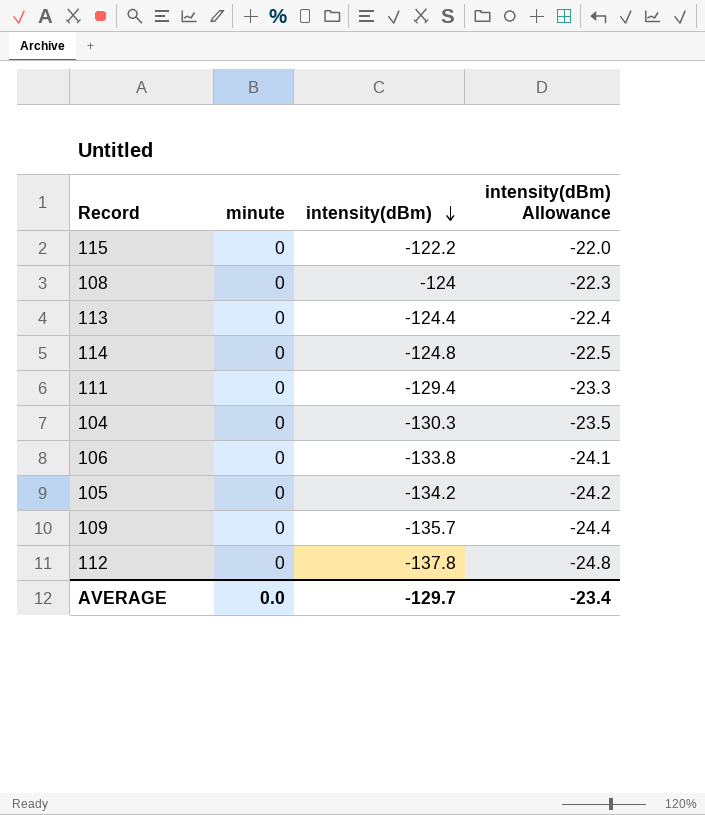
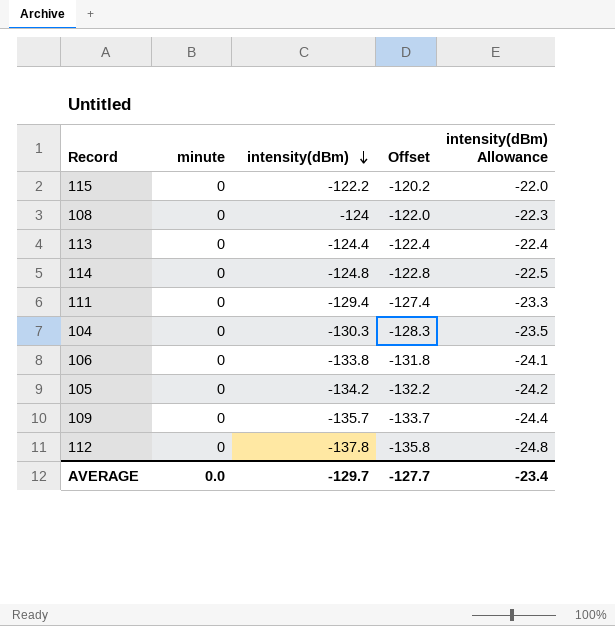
column Offset | formula: none -> [intensity(dBm)] + 2

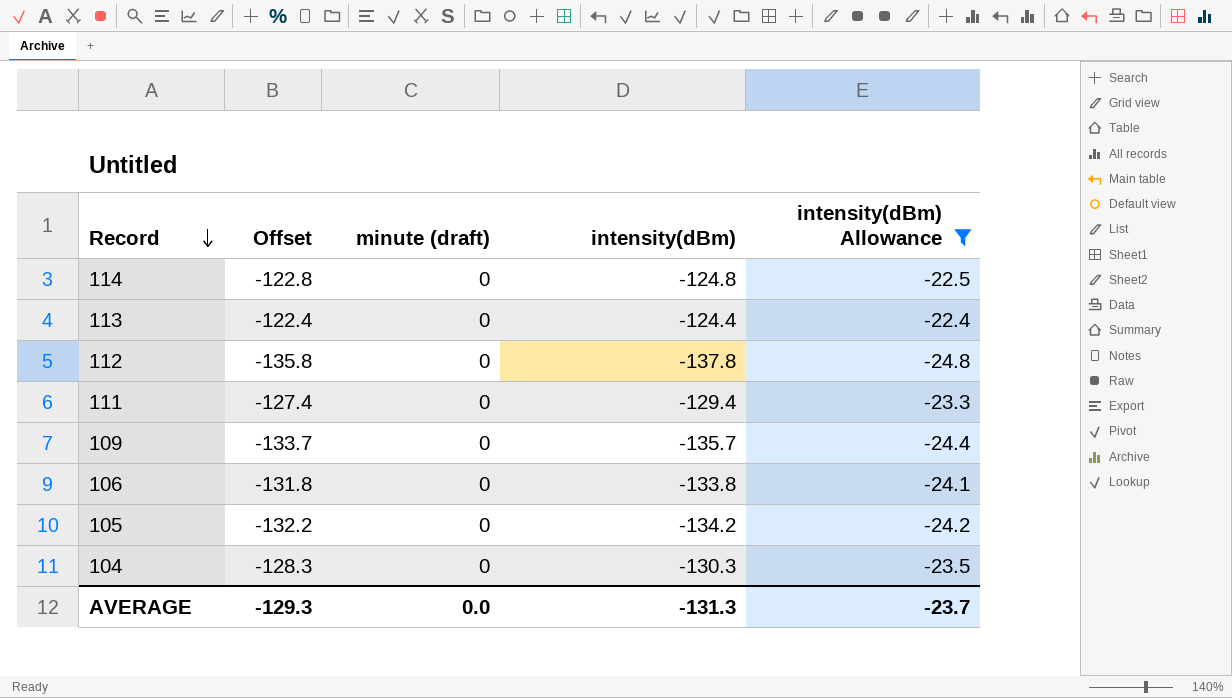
filter: none -> intensity(dBm) Allowance <= -22.4
row order: intensity(dBm) descending -> Record descending
column Offset | position: 4 -> 2
column name: minute -> minute (draft)
AVERAGE | Offset: -127.7 -> -129.3
AVERAGE | intensity(dBm): -129.7 -> -131.3
AVERAGE | intensity(dBm) Allowance: -23.4 -> -23.7

